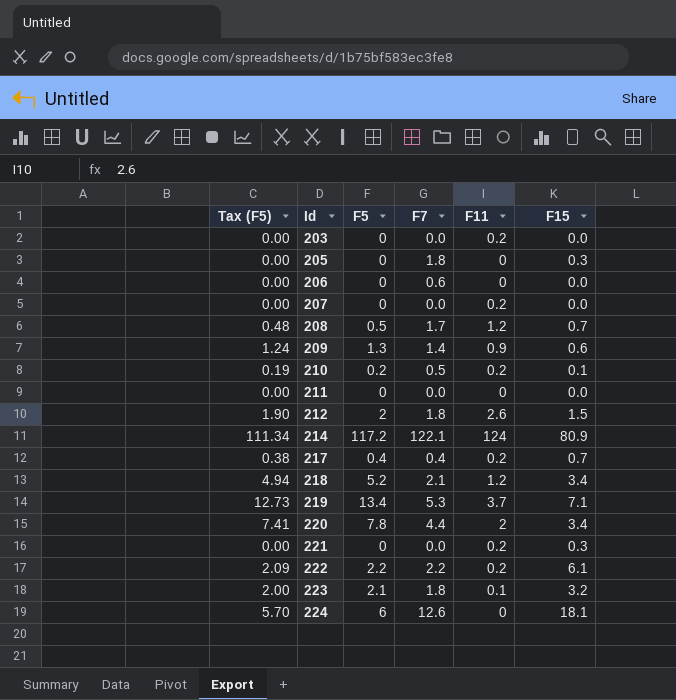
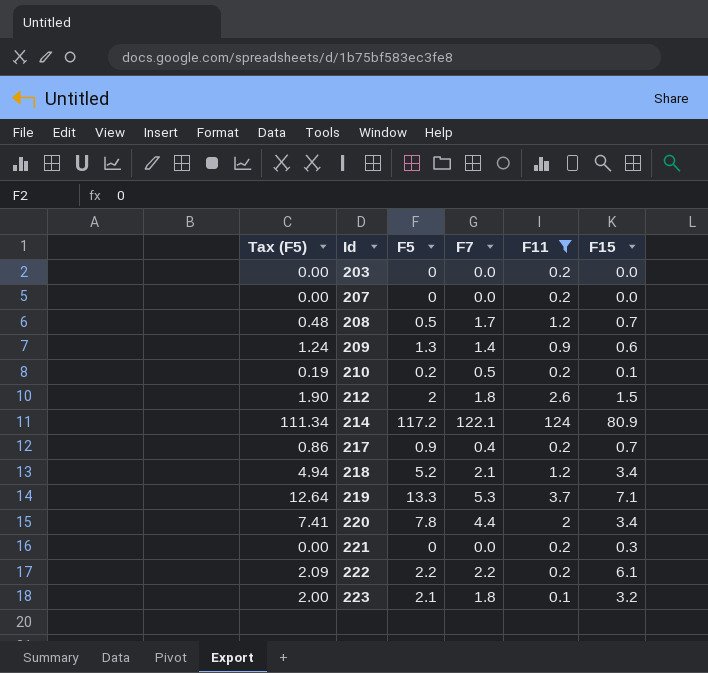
filter: none -> F11 != 0
217 | Tax (F5): 0.38 -> 0.86
217 | F5: 0.4 -> 0.9
219 | Tax (F5): 12.73 -> 12.64
219 | F5: 13.4 -> 13.3

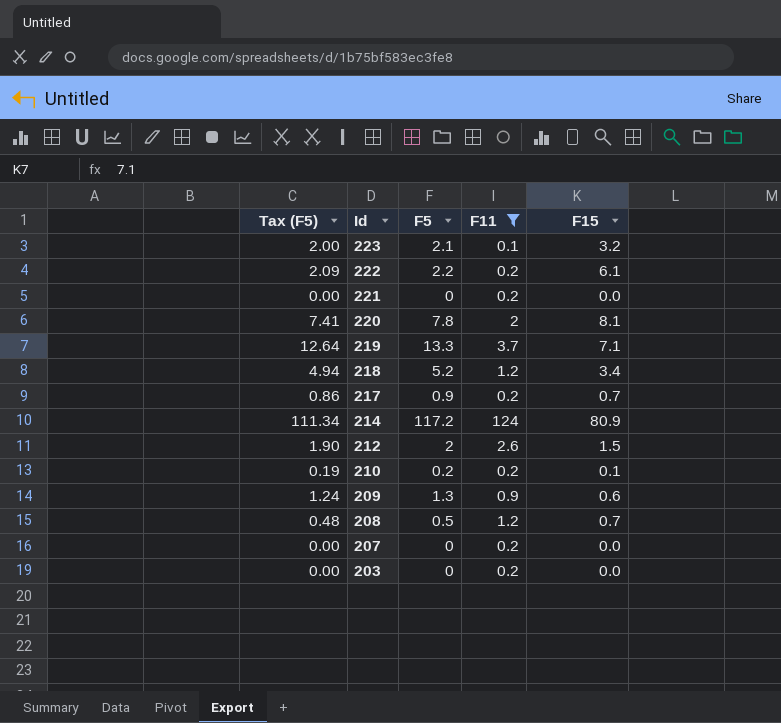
row order: Id ascending -> Id descending
column F7 | position: 4 -> none
221 | F15: 0.3 -> 0.0
220 | F15: 3.4 -> 8.1

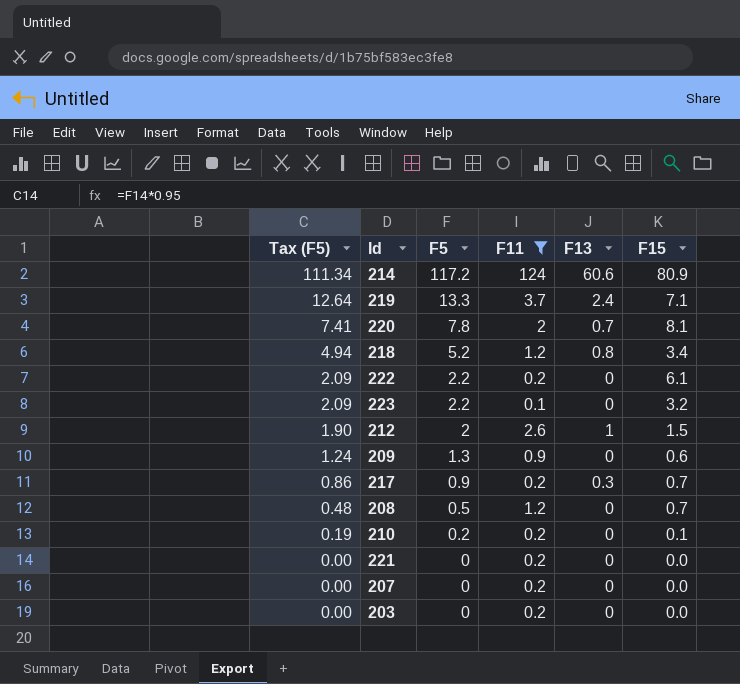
row order: Id descending -> Tax (F5) descending
column F13 | position: none -> 5
223 | Tax (F5): 2.00 -> 2.09
223 | F5: 2.1 -> 2.2

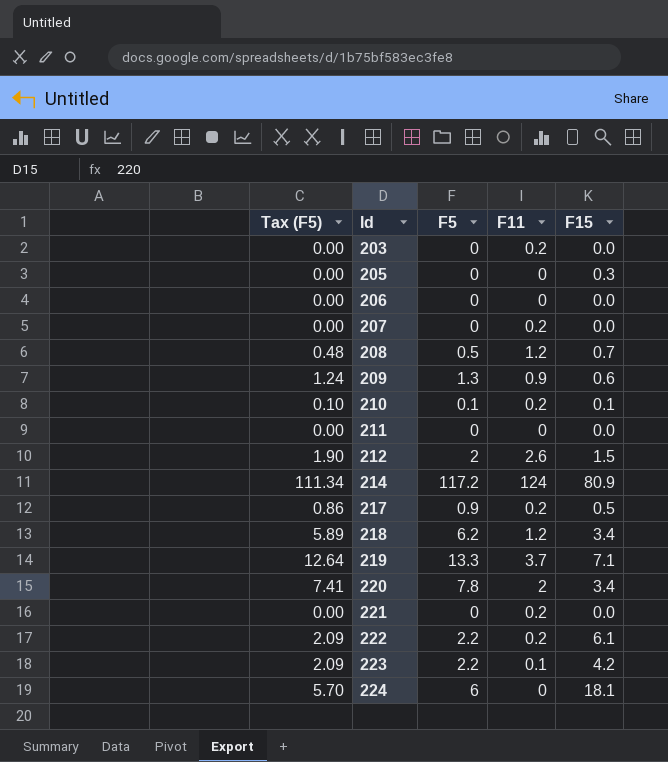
filter: F11 != 0 -> none
row order: Tax (F5) descending -> Id ascending
column F13 | position: 5 -> none
210 | Tax (F5): 0.19 -> 0.10
210 | F5: 0.2 -> 0.1
217 | F15: 0.7 -> 0.5
218 | Tax (F5): 4.94 -> 5.89
218 | F5: 5.2 -> 6.2
220 | F15: 8.1 -> 3.4
223 | F15: 3.2 -> 4.2

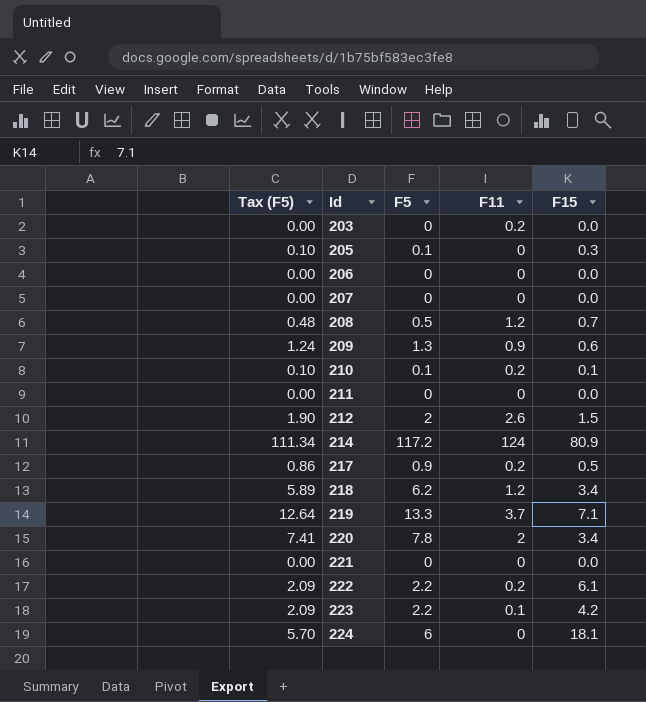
205 | Tax (F5): 0.00 -> 0.10
205 | F5: 0 -> 0.1
207 | F11: 0.2 -> 0
221 | F11: 0.2 -> 0

